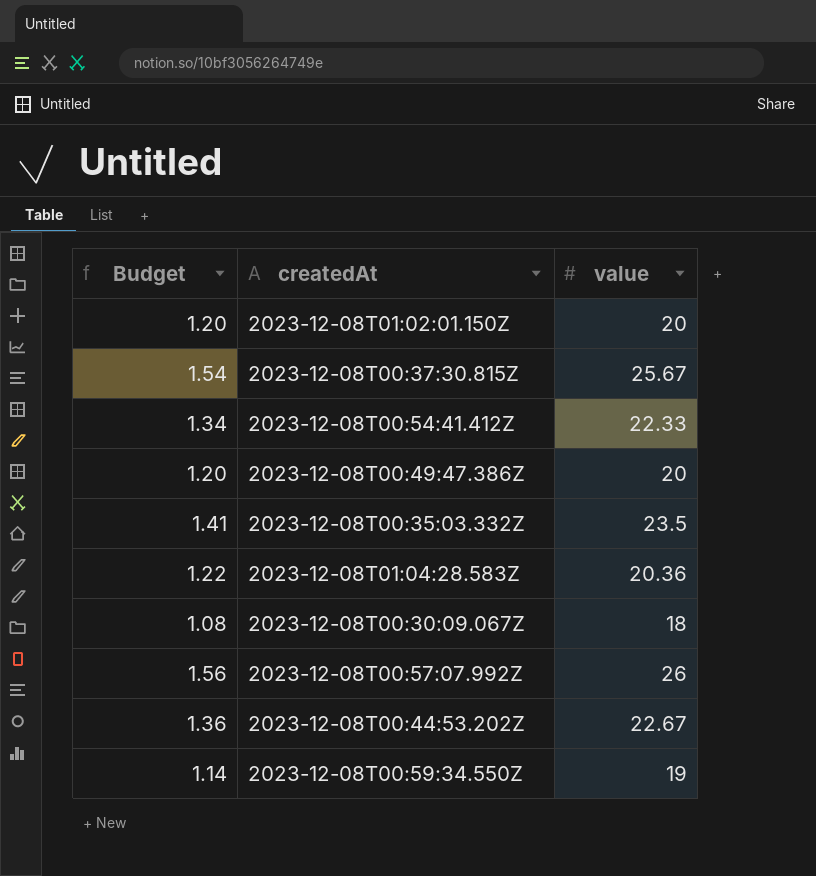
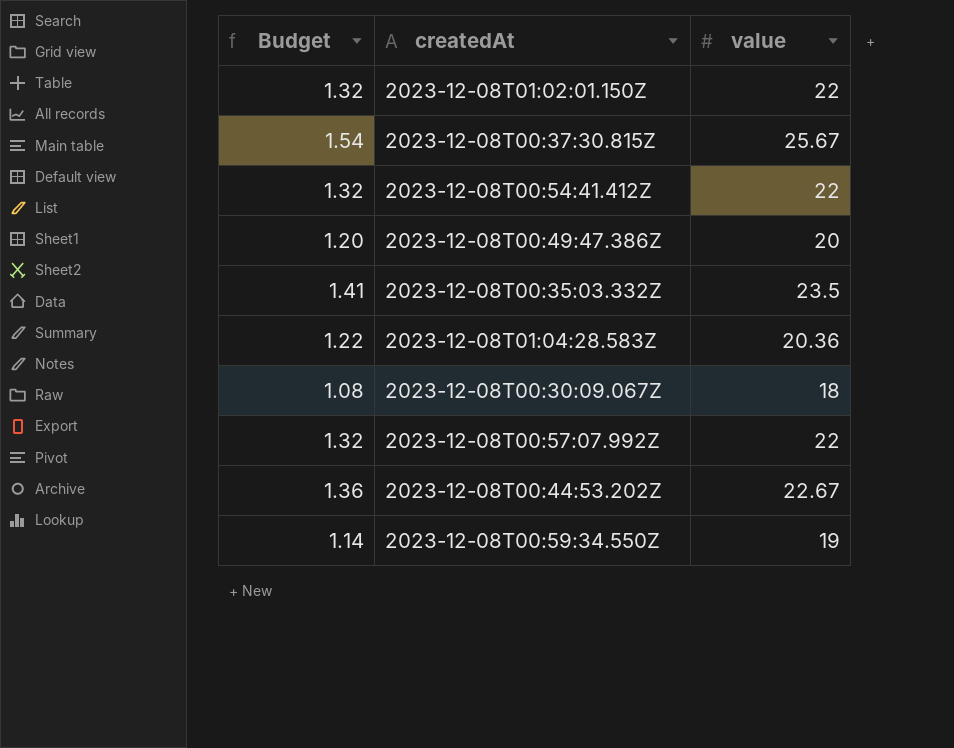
2023-12-08T01:02:01.150Z | Budget: 1.20 -> 1.32
2023-12-08T01:02:01.150Z | value: 20 -> 22
2023-12-08T00:54:41.412Z | Budget: 1.34 -> 1.32
2023-12-08T00:54:41.412Z | value: 22.33 -> 22
2023-12-08T00:57:07.992Z | Budget: 1.56 -> 1.32
2023-12-08T00:57:07.992Z | value: 26 -> 22

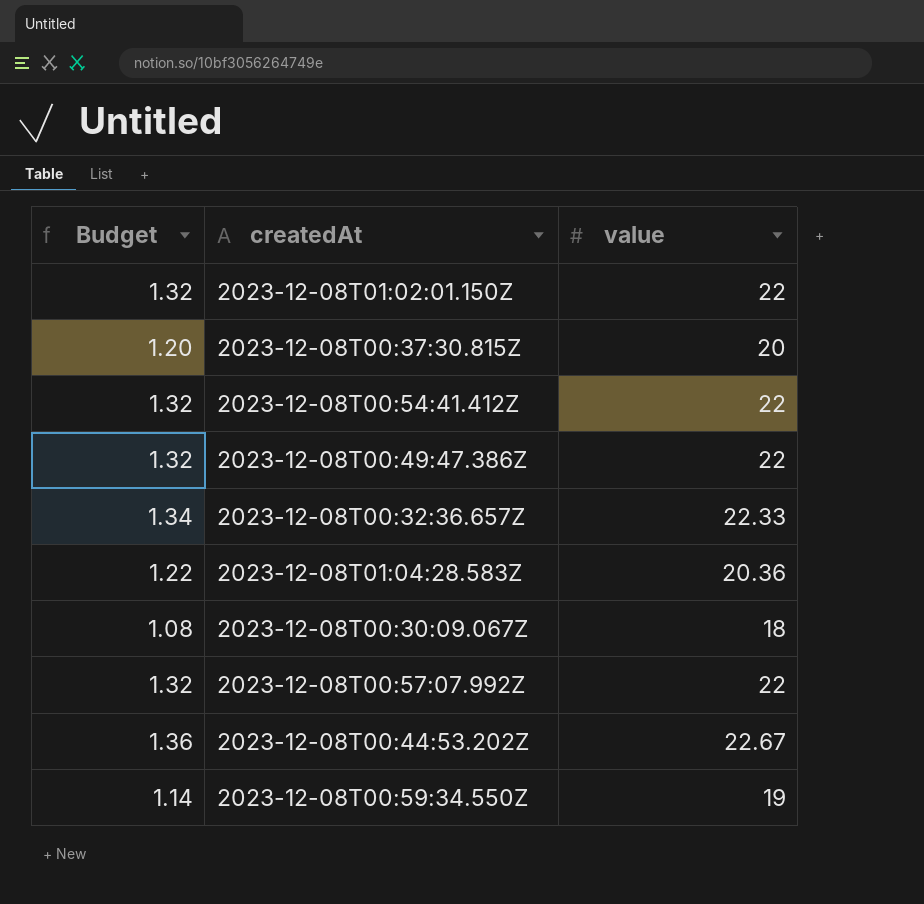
row 2023-12-08T00:35:03.332Z: 1.41 | 23.5 -> none
2023-12-08T00:37:30.815Z | Budget: 1.54 -> 1.20
2023-12-08T00:37:30.815Z | value: 25.67 -> 20
2023-12-08T00:49:47.386Z | Budget: 1.20 -> 1.32
2023-12-08T00:49:47.386Z | value: 20 -> 22
row 2023-12-08T00:32:36.657Z: none -> 1.34 | 22.33

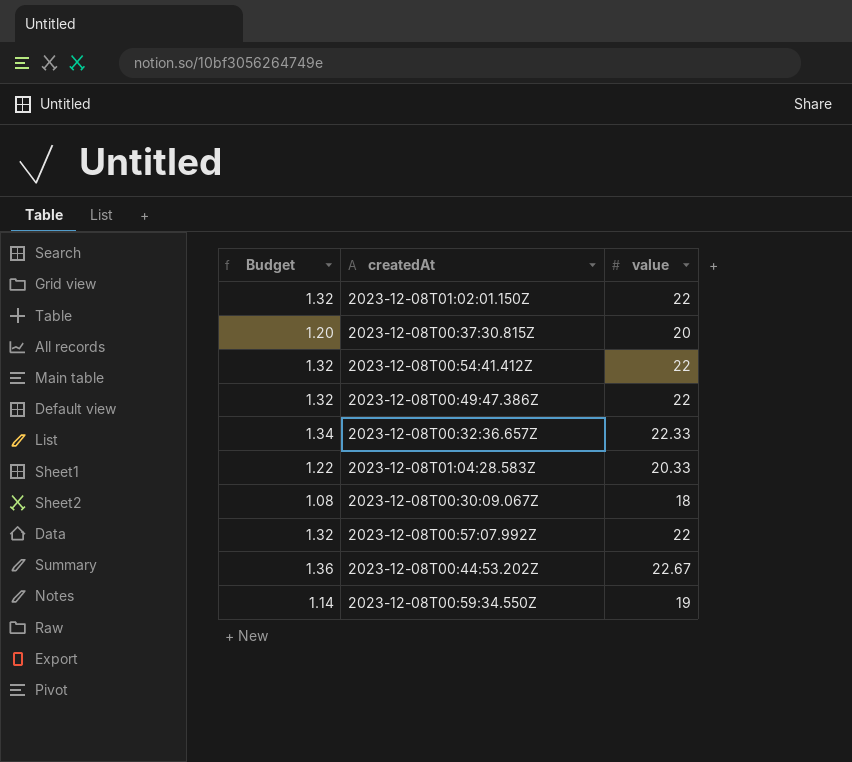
2023-12-08T01:04:28.583Z | value: 20.36 -> 20.33

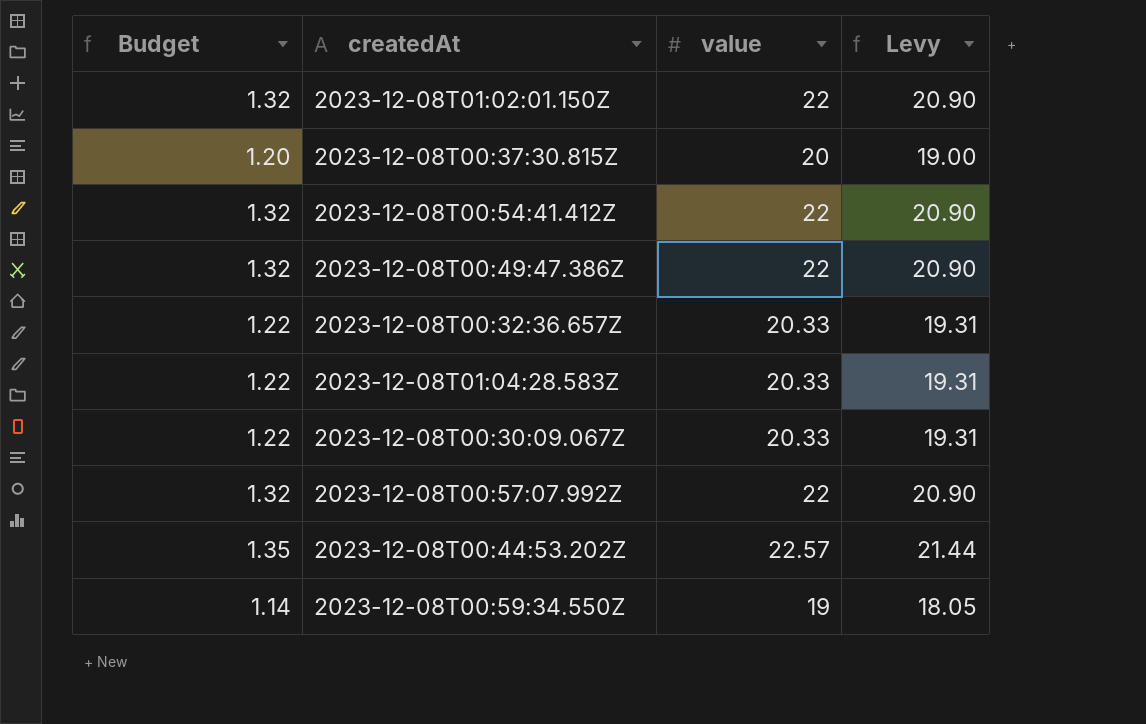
column Levy | formula: none -> [value] * 0.95
2023-12-08T00:32:36.657Z | Budget: 1.34 -> 1.22
2023-12-08T00:32:36.657Z | value: 22.33 -> 20.33
2023-12-08T00:30:09.067Z | Budget: 1.08 -> 1.22
2023-12-08T00:30:09.067Z | value: 18 -> 20.33
2023-12-08T00:44:53.202Z | Budget: 1.36 -> 1.35
2023-12-08T00:44:53.202Z | value: 22.67 -> 22.57

